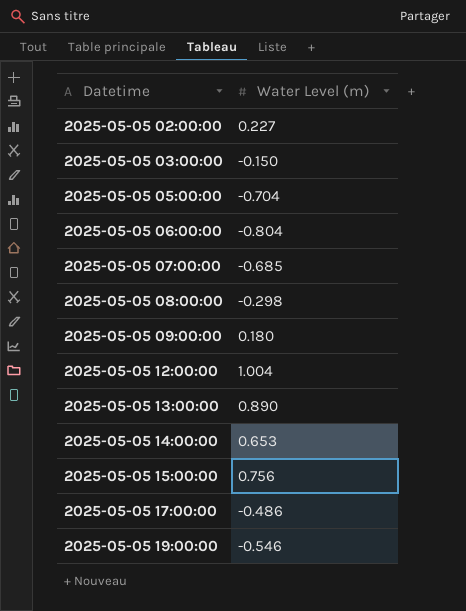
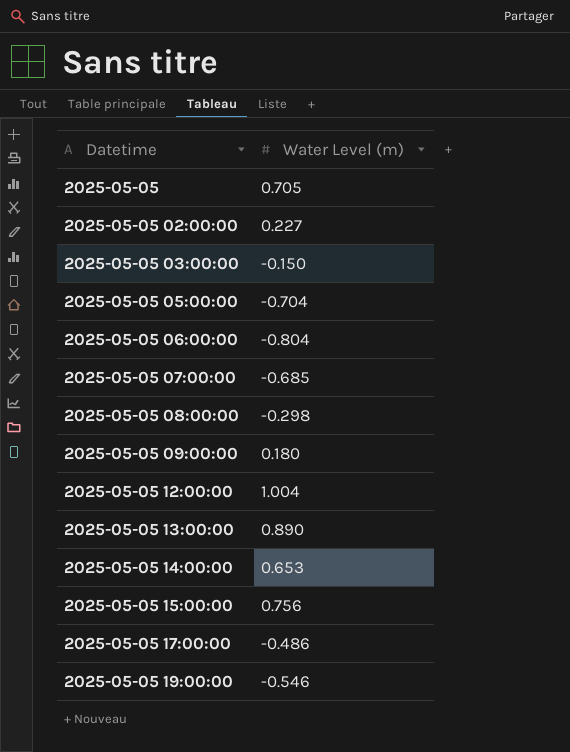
row 2025-05-05: none -> 0.705

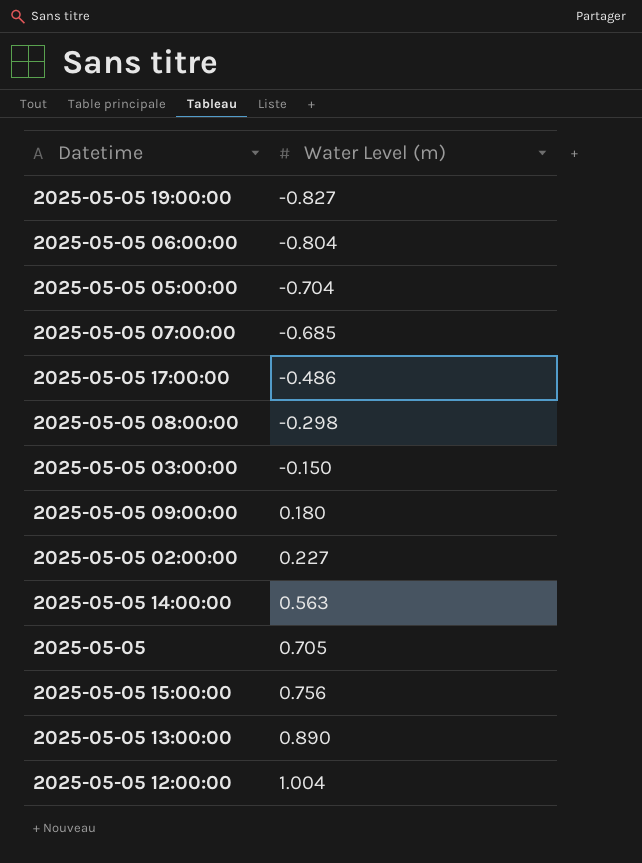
row order: Datetime ascending -> Water Level (m) ascending
2025-05-05 19:00:00 | Water Level (m): -0.546 -> -0.827
2025-05-05 14:00:00 | Water Level (m): 0.653 -> 0.563

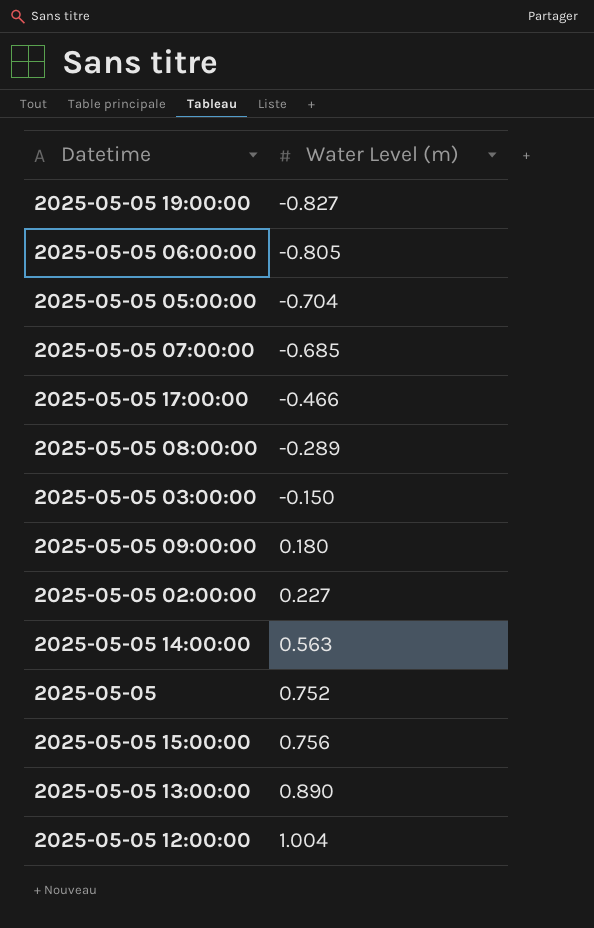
2025-05-05 06:00:00 | Water Level (m): -0.804 -> -0.805
2025-05-05 17:00:00 | Water Level (m): -0.486 -> -0.466
2025-05-05 08:00:00 | Water Level (m): -0.298 -> -0.289
2025-05-05 | Water Level (m): 0.705 -> 0.752

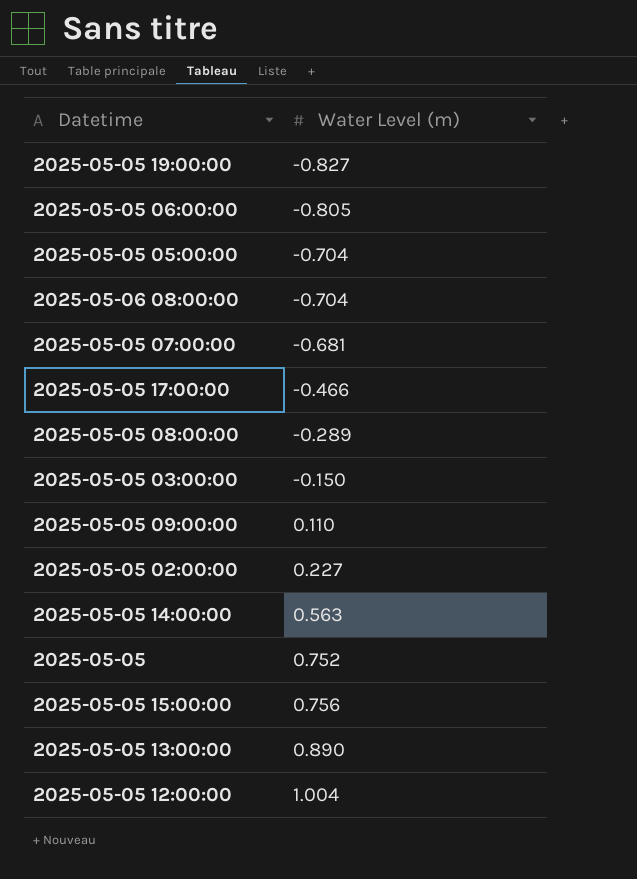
row 2025-05-06 08:00:00: none -> -0.704
2025-05-05 07:00:00 | Water Level (m): -0.685 -> -0.681
2025-05-05 09:00:00 | Water Level (m): 0.180 -> 0.110

